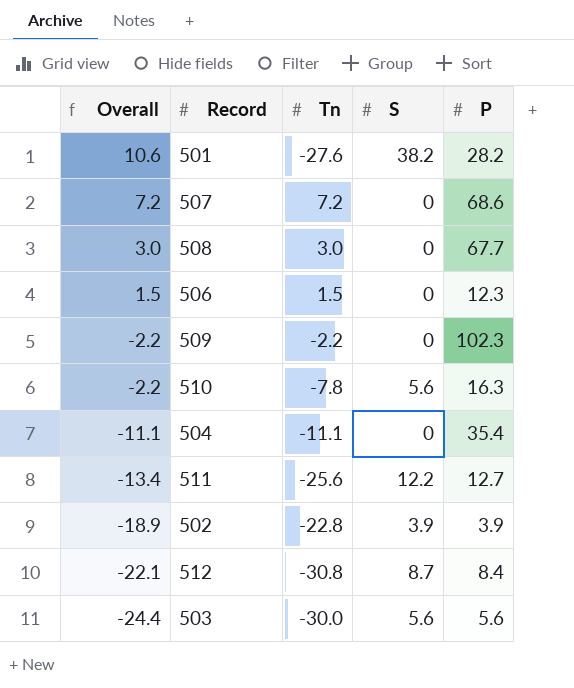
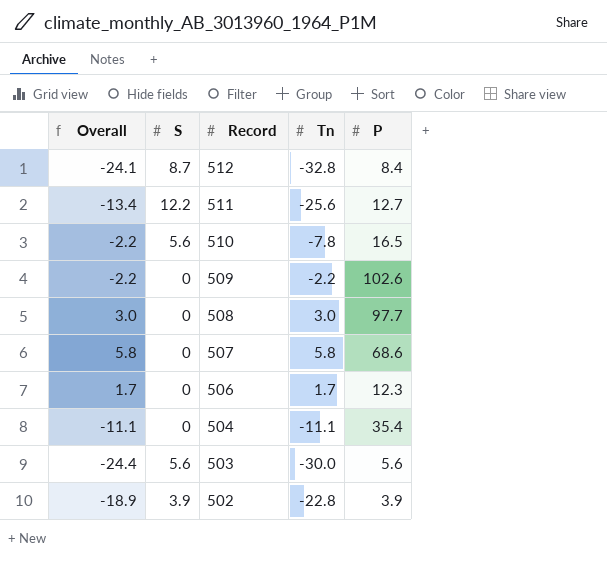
row order: Overall descending -> Record descending
column S | position: 4 -> 2
row 501: 10.6 | -27.6 | 38.2 | 28.2 -> none
512 | Overall: -22.1 -> -24.1
512 | Tn: -30.8 -> -32.8
510 | P: 16.3 -> 16.5
509 | P: 102.3 -> 102.6
508 | P: 67.7 -> 97.7
507 | Overall: 7.2 -> 5.8
507 | Tn: 7.2 -> 5.8
506 | Overall: 1.5 -> 1.7
506 | Tn: 1.5 -> 1.7

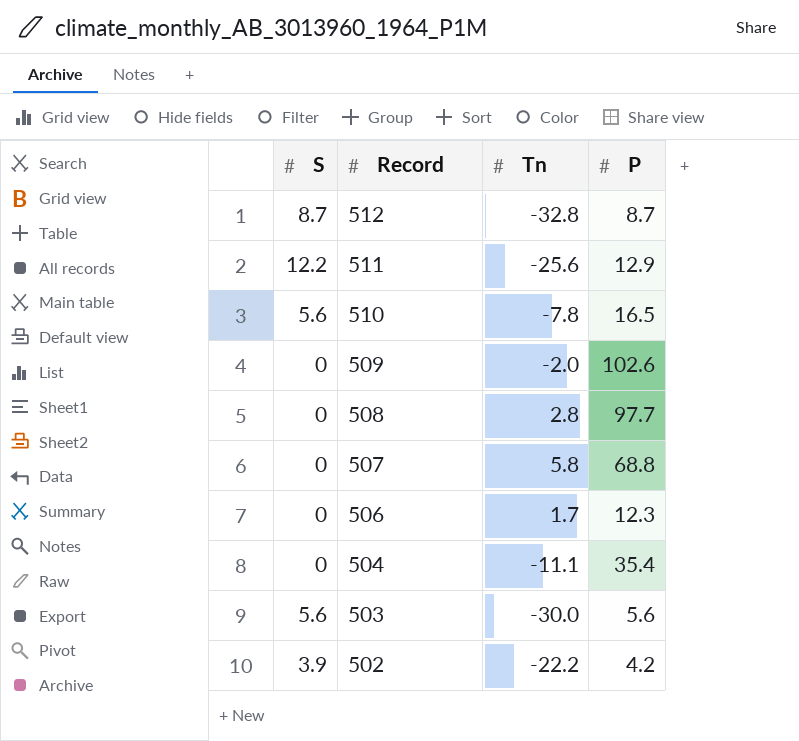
column Overall | formula: [S] + [Tn] -> none
512 | P: 8.4 -> 8.7
511 | P: 12.7 -> 12.9
509 | Tn: -2.2 -> -2.0
508 | Tn: 3.0 -> 2.8
507 | P: 68.6 -> 68.8
502 | Tn: -22.8 -> -22.2
502 | P: 3.9 -> 4.2

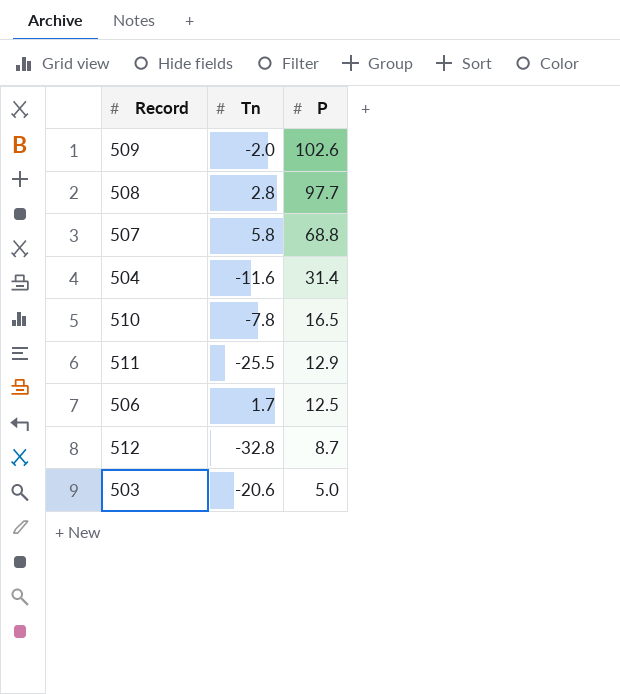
row order: Record descending -> P descending
column S | position: 1 -> none
row 502: 3.9 | -22.2 | 4.2 -> none
504 | Tn: -11.1 -> -11.6
504 | P: 35.4 -> 31.4
511 | Tn: -25.6 -> -25.5
506 | P: 12.3 -> 12.5
503 | Tn: -30.0 -> -20.6
503 | P: 5.6 -> 5.0

